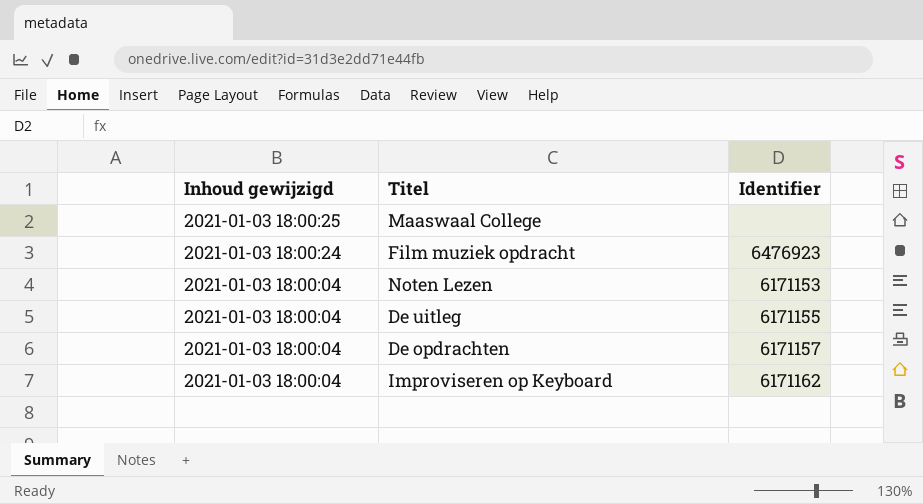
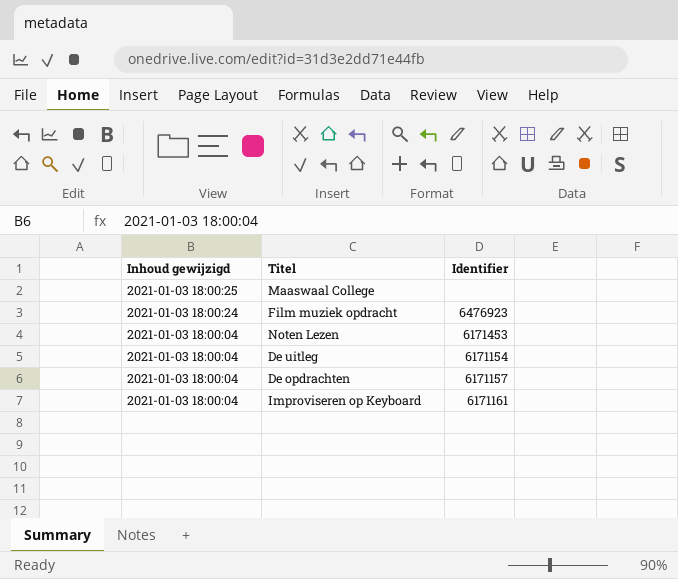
Noten Lezen | Identifier: 6171153 -> 6171453
De uitleg | Identifier: 6171155 -> 6171154
Improviseren op Keyboard | Identifier: 6171162 -> 6171161

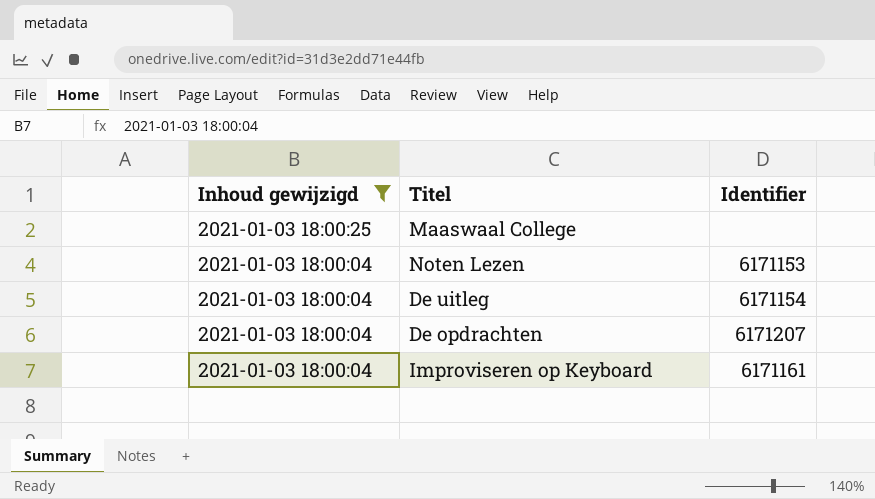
filter: none -> Inhoud gewijzigd != 2021-01-03 18:00:24
Noten Lezen | Identifier: 6171453 -> 6171153
De opdrachten | Identifier: 6171157 -> 6171207

